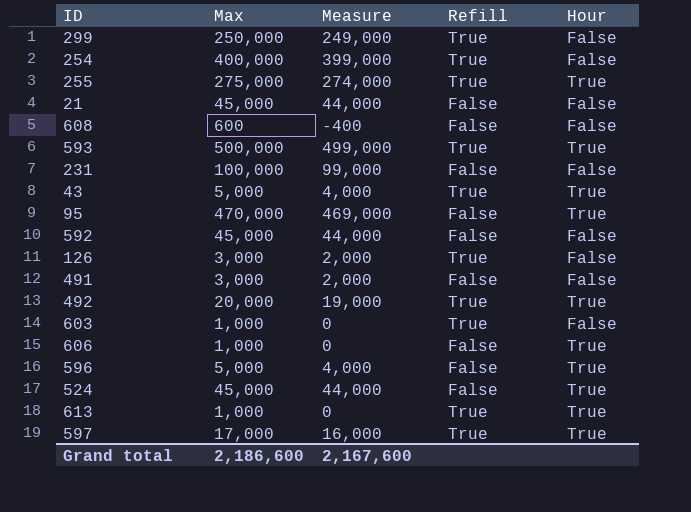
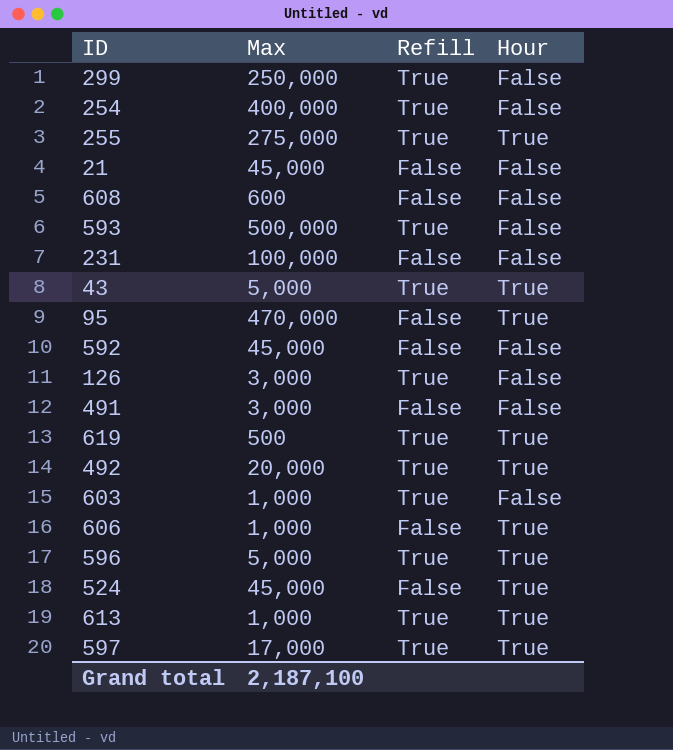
column Measure | formula: [Max] - 1000 -> none
593 | Hour: True -> False
row 619: none -> 500 | True | True
596 | Refill: False -> True
Grand total | Max: 2,186,600 -> 2,187,100

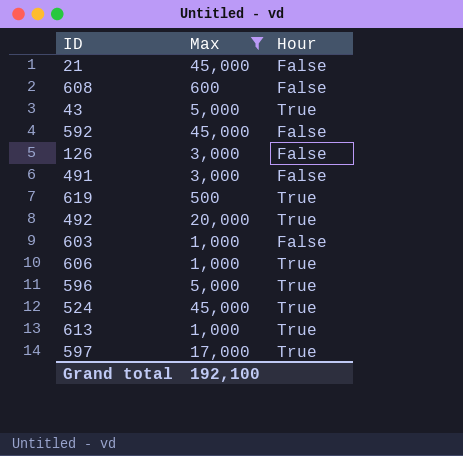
filter: none -> Max <= 45,000
column Refill | position: 3 -> none
Grand total | Max: 2,187,100 -> 192,100

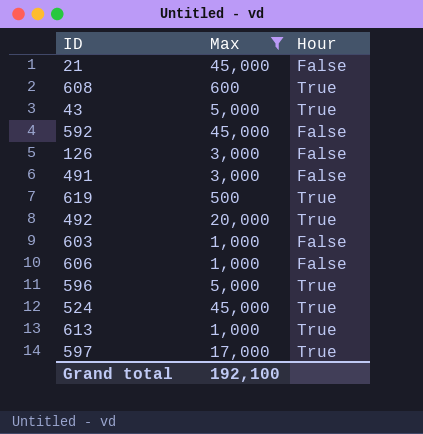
608 | Hour: False -> True
606 | Hour: True -> False

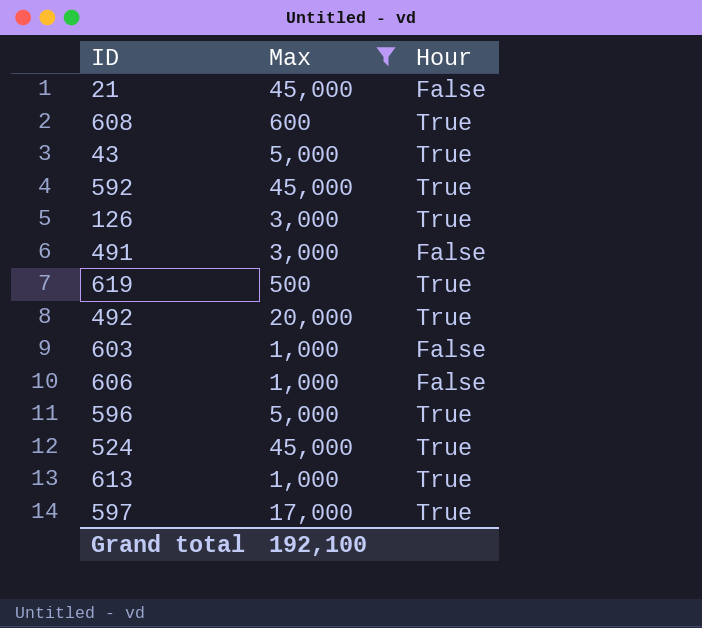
592 | Hour: False -> True
126 | Hour: False -> True

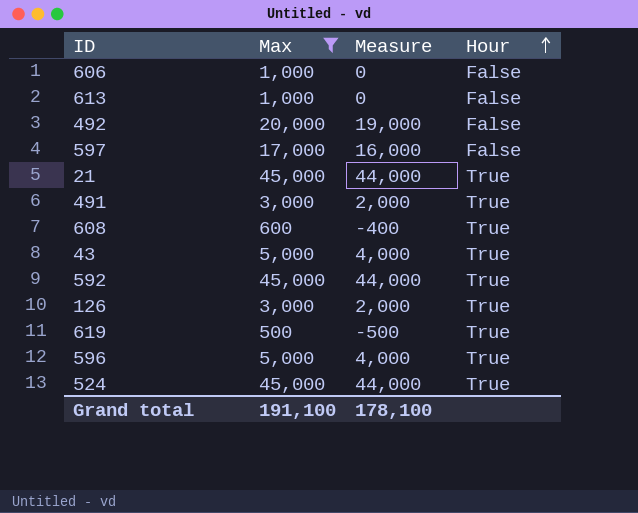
row order: none -> Hour ascending
column Measure | formula: none -> [Max] - 1000
row 603: 1,000 | False -> none
613 | Hour: True -> False
492 | Hour: True -> False
597 | Hour: True -> False
21 | Hour: False -> True
491 | Hour: False -> True
Grand total | Max: 192,100 -> 191,100

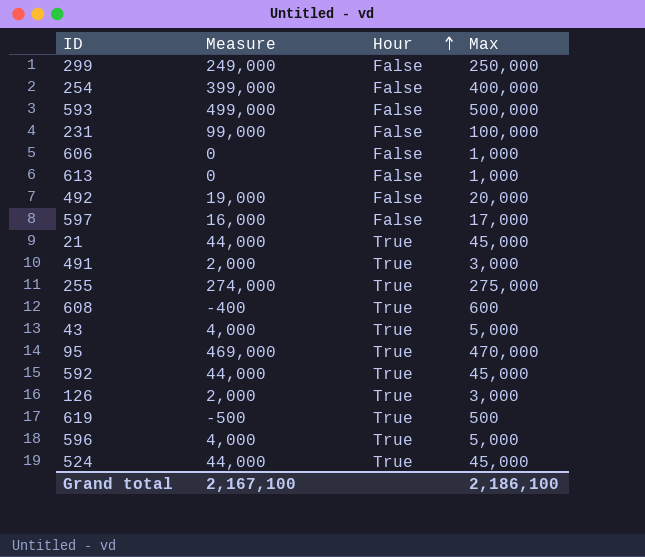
filter: Max <= 45,000 -> none
column Max | position: 2 -> 4
Grand total | Measure: 178,100 -> 2,167,100
Grand total | Max: 191,100 -> 2,186,100

